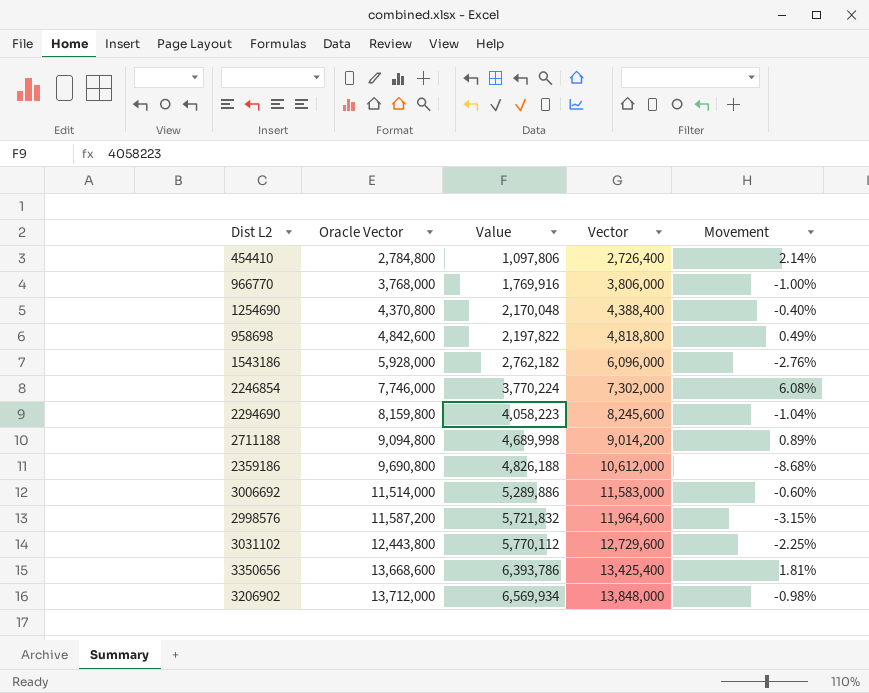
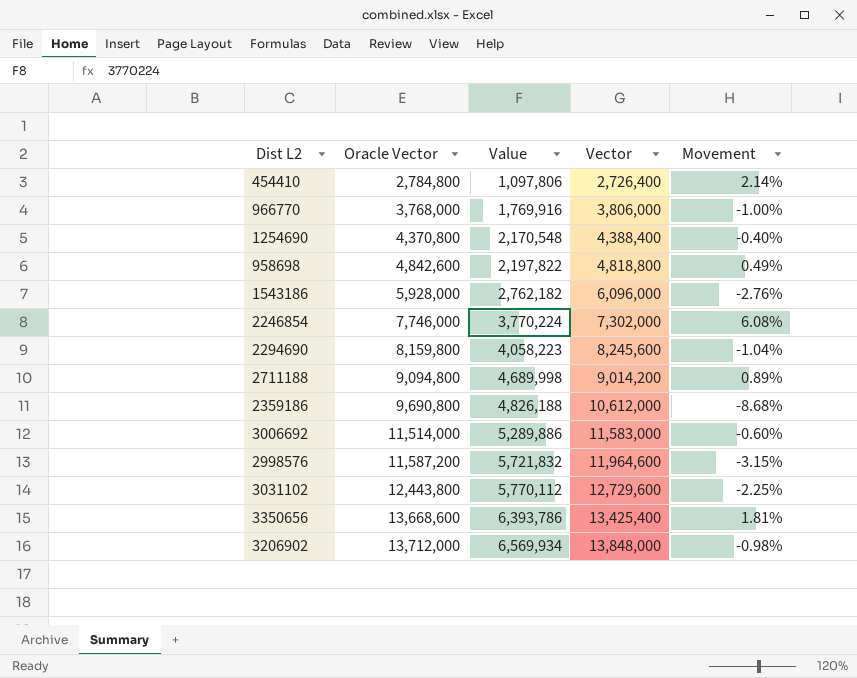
1254690 | Value: 2,170,048 -> 2,170,548

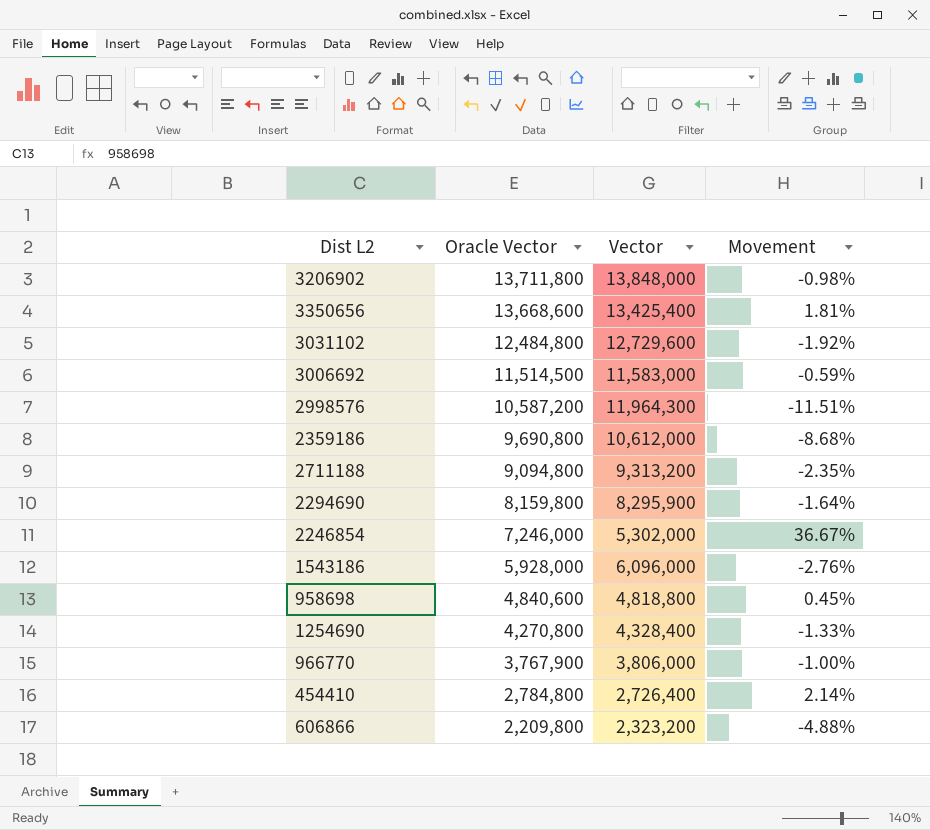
row order: Oracle Vector ascending -> Oracle Vector descending
column Value | position: 3 -> none
3206902 | Oracle Vector: 13,712,000 -> 13,711,800
3031102 | Oracle Vector: 12,443,800 -> 12,484,800
3031102 | Movement: -2.25% -> -1.92%
3006692 | Oracle Vector: 11,514,000 -> 11,514,500
3006692 | Movement: -0.60% -> -0.59%
2998576 | Oracle Vector: 11,587,200 -> 10,587,200
2998576 | Vector: 11,964,600 -> 11,964,300
2998576 | Movement: -3.15% -> -11.51%
2711188 | Vector: 9,014,200 -> 9,313,200
2711188 | Movement: 0.89% -> -2.35%
2294690 | Vector: 8,245,600 -> 8,295,900
2294690 | Movement: -1.04% -> -1.64%
2246854 | Oracle Vector: 7,746,000 -> 7,246,000
2246854 | Vector: 7,302,000 -> 5,302,000
2246854 | Movement: 6.08% -> 36.67%
958698 | Oracle Vector: 4,842,600 -> 4,840,600
958698 | Movement: 0.49% -> 0.45%
1254690 | Oracle Vector: 4,370,800 -> 4,270,800
1254690 | Vector: 4,388,400 -> 4,328,400
1254690 | Movement: -0.40% -> -1.33%
966770 | Oracle Vector: 3,768,000 -> 3,767,900
row 606866: none -> 2,209,800 | 2,323,200 | -4.88%

